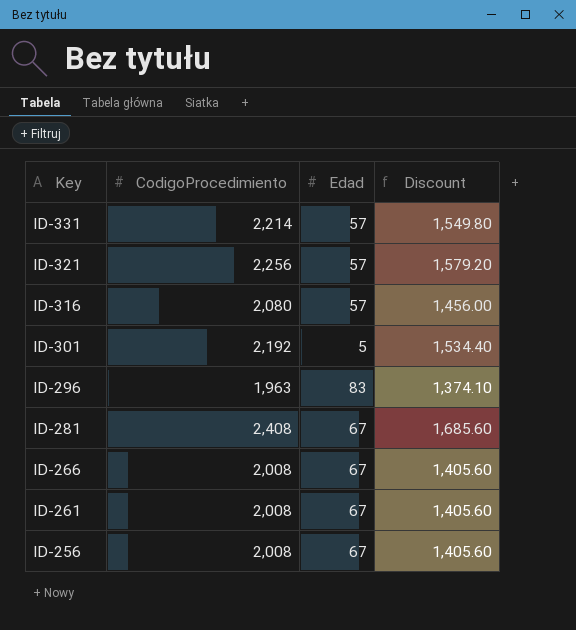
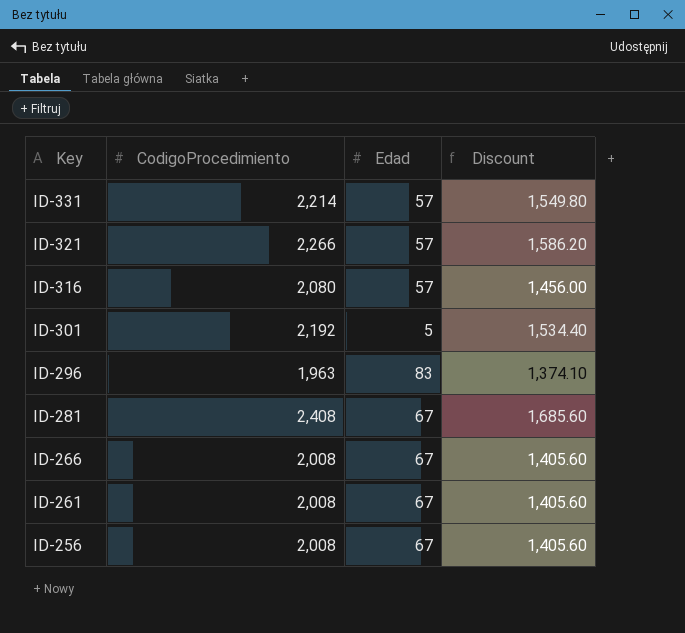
ID-321 | CodigoProcedimiento: 2,256 -> 2,266
ID-321 | Discount: 1,579.20 -> 1,586.20

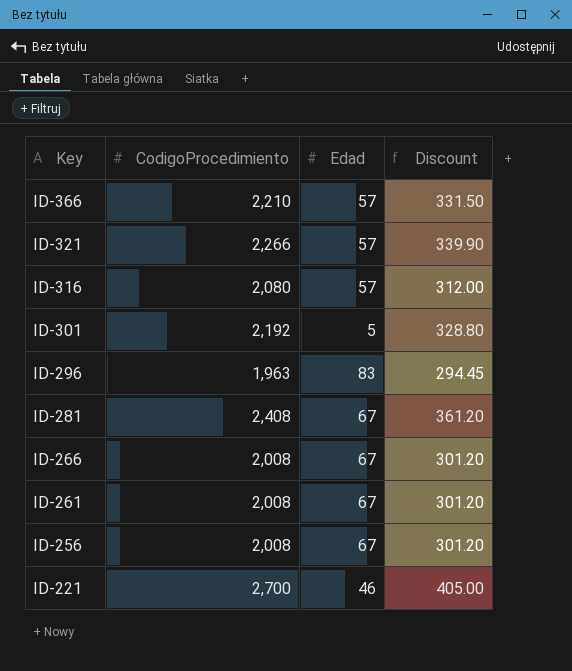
column Discount | formula: [CodigoProcedimiento] * 0.7 -> [CodigoProcedimiento] * 0.15
row ID-331: 2,214 | 57 | 1,549.80 -> none
row ID-366: none -> 2,210 | 57 | 331.50
row ID-221: none -> 2,700 | 46 | 405.00

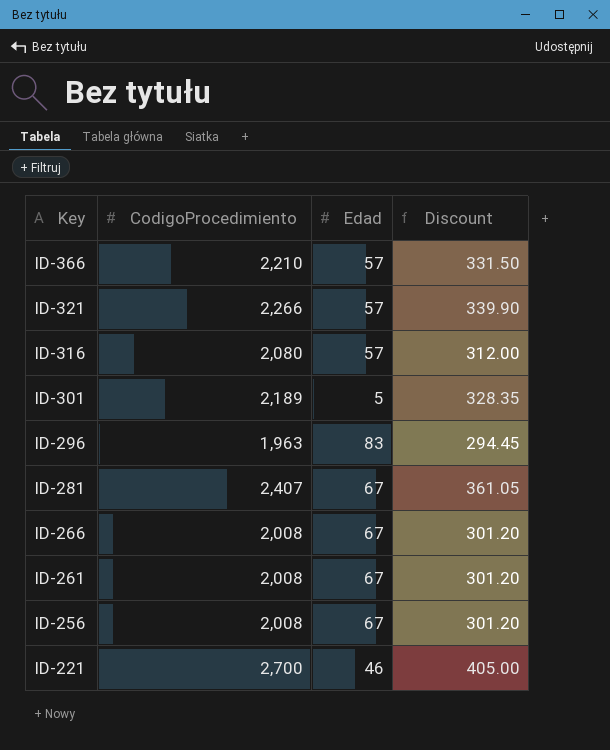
ID-301 | CodigoProcedimiento: 2,192 -> 2,189
ID-301 | Discount: 328.80 -> 328.35
ID-281 | CodigoProcedimiento: 2,408 -> 2,407
ID-281 | Discount: 361.20 -> 361.05

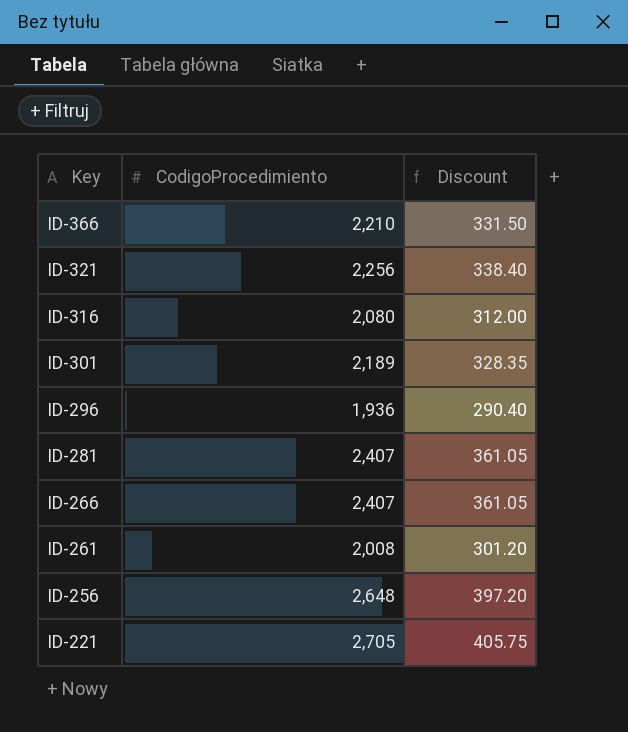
column Edad | position: 3 -> none
ID-321 | CodigoProcedimiento: 2,266 -> 2,256
ID-321 | Discount: 339.90 -> 338.40
ID-296 | CodigoProcedimiento: 1,963 -> 1,936
ID-296 | Discount: 294.45 -> 290.40
ID-266 | CodigoProcedimiento: 2,008 -> 2,407
ID-266 | Discount: 301.20 -> 361.05
ID-256 | CodigoProcedimiento: 2,008 -> 2,648
ID-256 | Discount: 301.20 -> 397.20
ID-221 | CodigoProcedimiento: 2,700 -> 2,705
ID-221 | Discount: 405.00 -> 405.75

